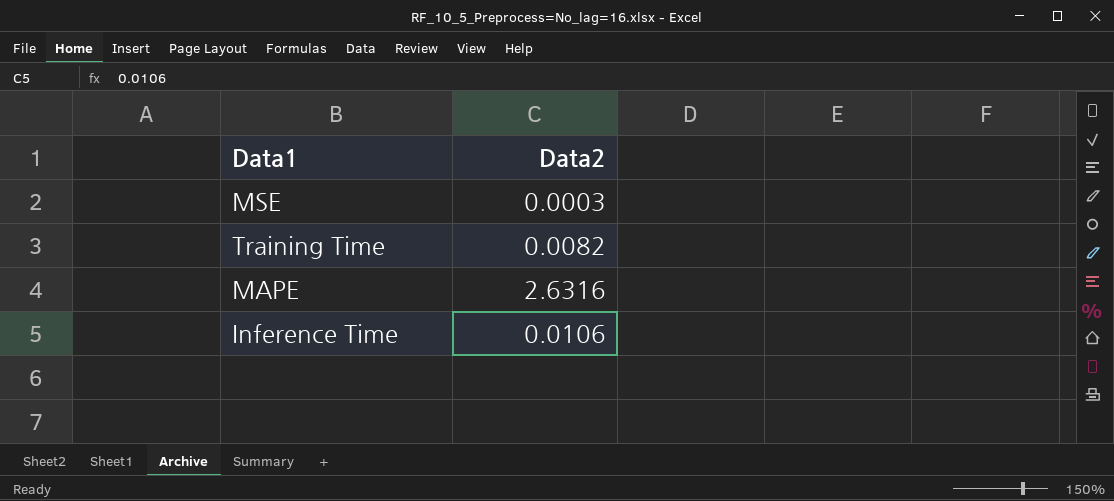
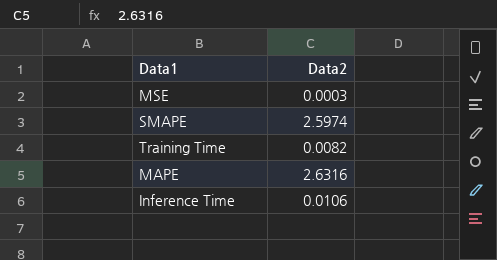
row SMAPE: none -> 2.5974

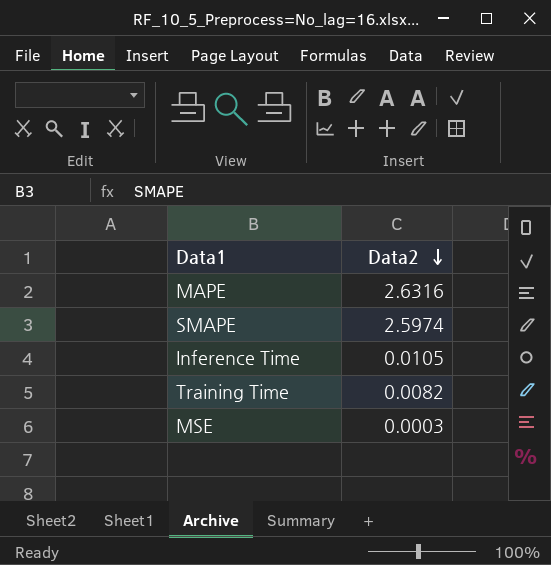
row order: none -> Data2 descending
Inference Time | Data2: 0.0106 -> 0.0105

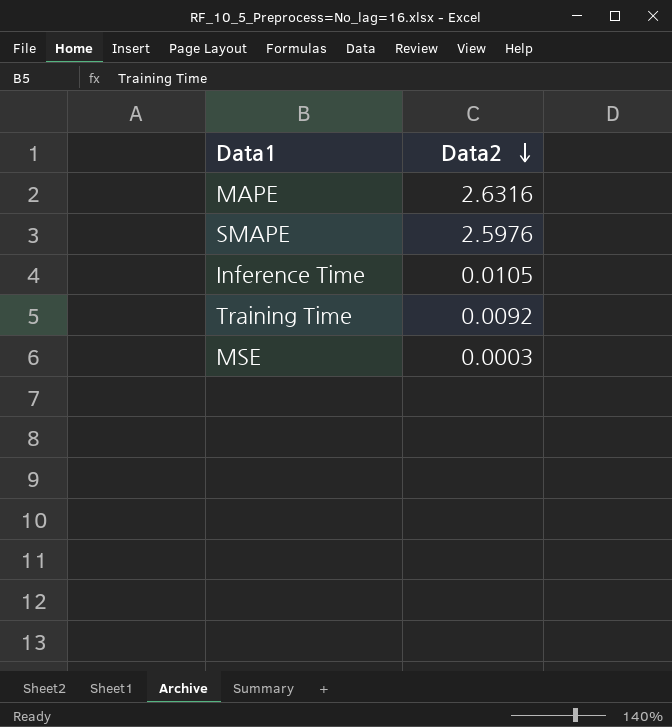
SMAPE | Data2: 2.5974 -> 2.5976
Training Time | Data2: 0.0082 -> 0.0092

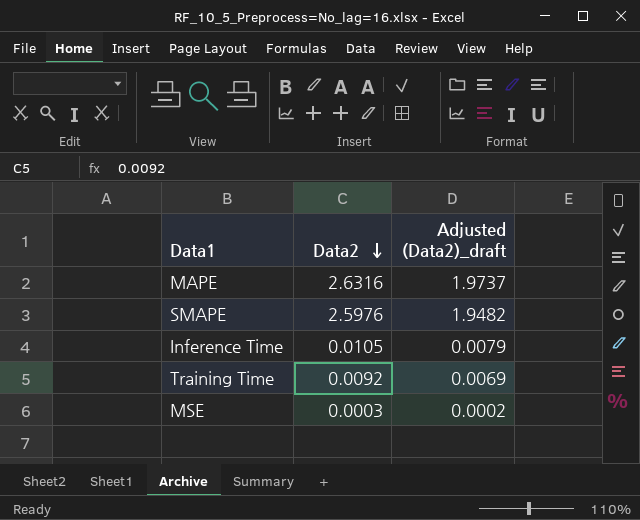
column Adjusted (Data2)_draft | formula: none -> [Data2] * 0.75

